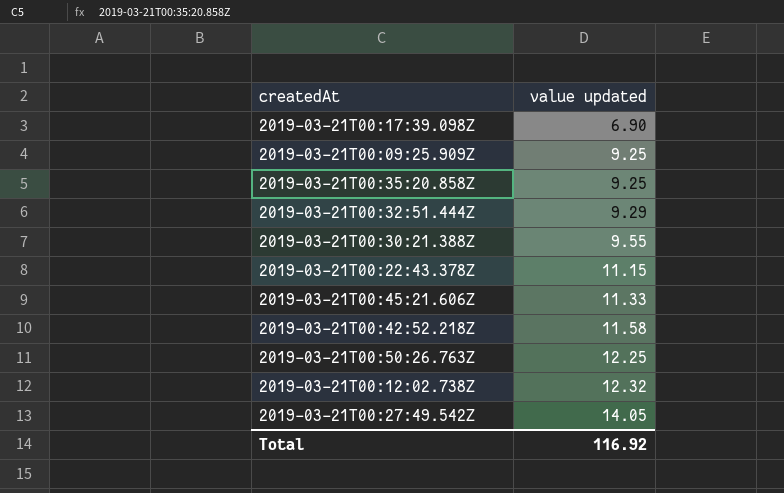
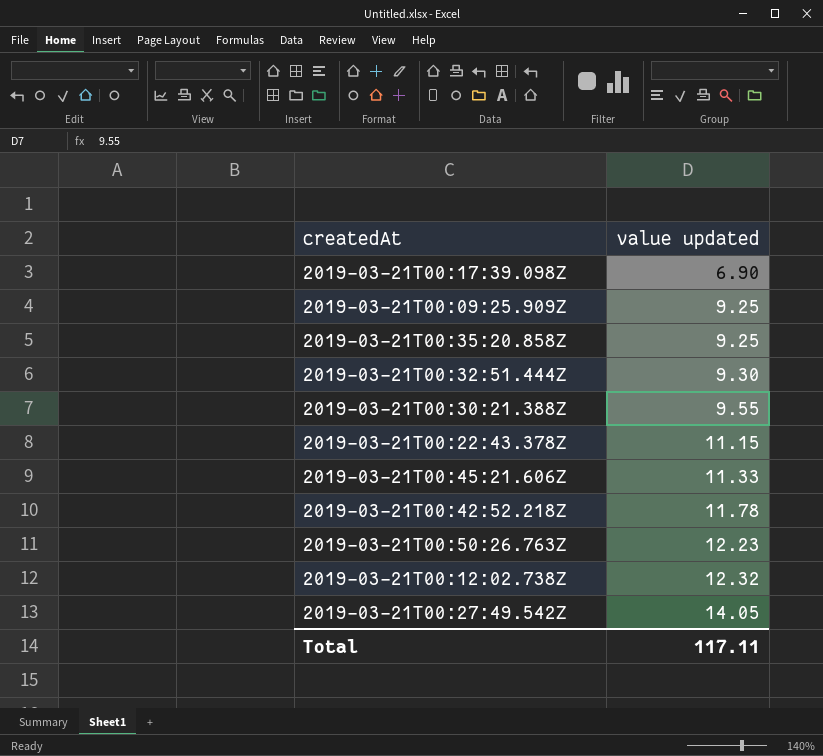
2019-03-21T00:32:51.444Z | value updated: 9.29 -> 9.30
2019-03-21T00:42:52.218Z | value updated: 11.58 -> 11.78
2019-03-21T00:50:26.763Z | value updated: 12.25 -> 12.23
Total | value updated: 116.92 -> 117.11

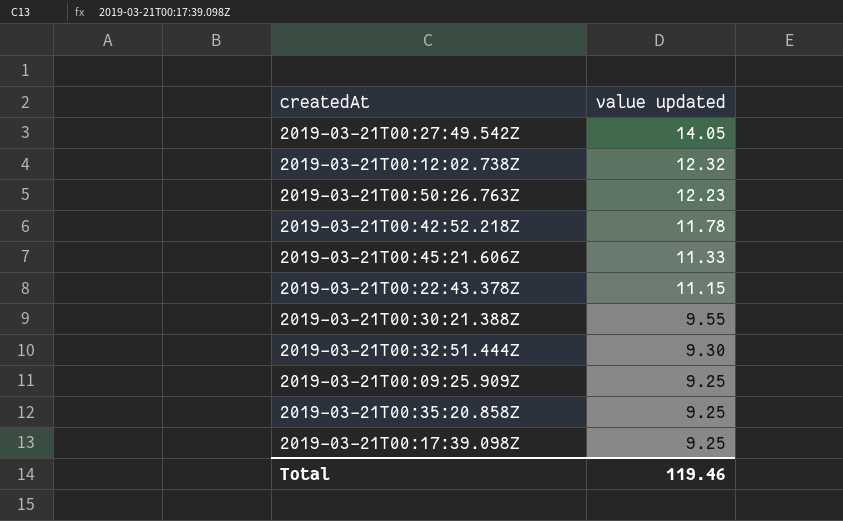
row order: value updated ascending -> value updated descending
2019-03-21T00:17:39.098Z | value updated: 6.90 -> 9.25
Total | value updated: 117.11 -> 119.46

